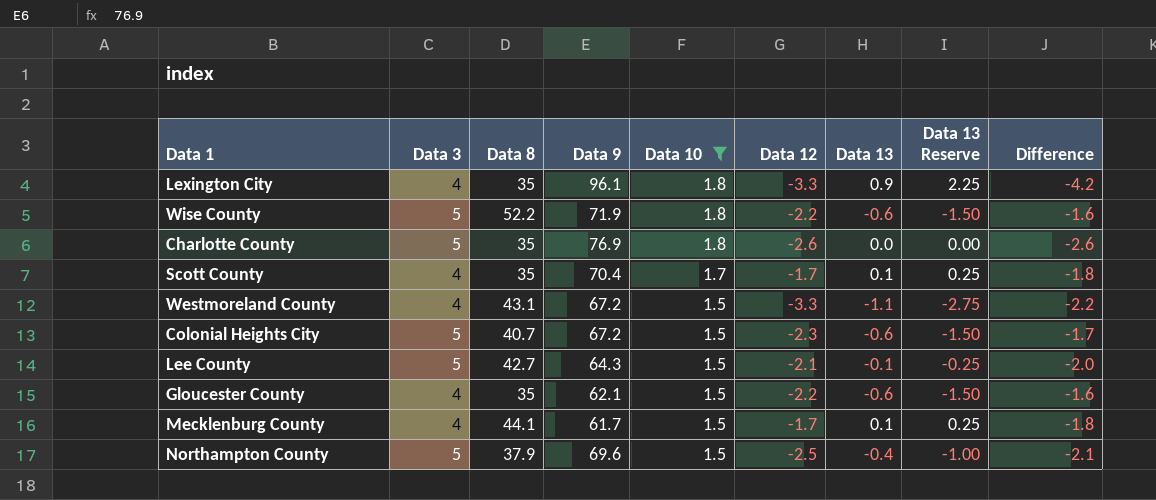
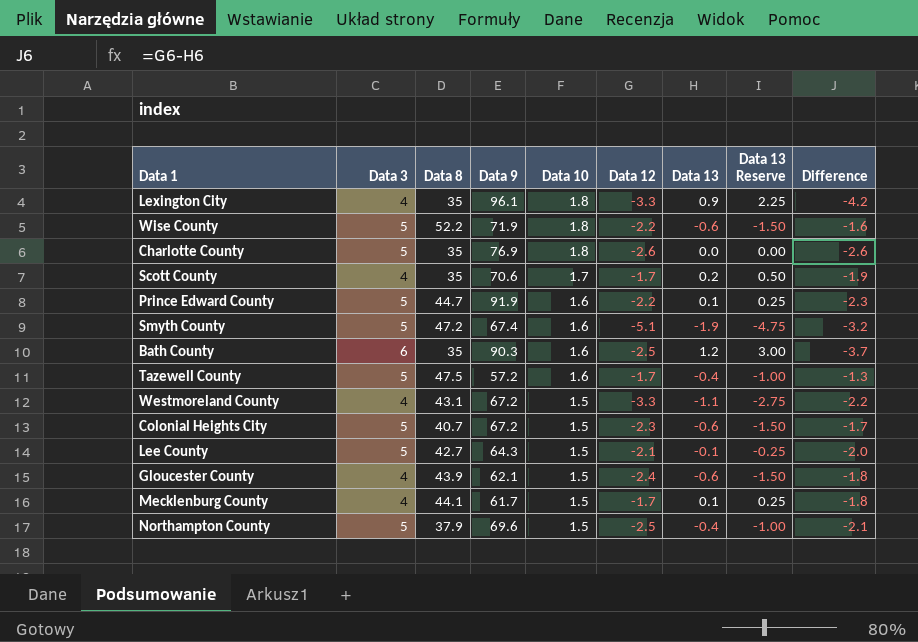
filter: Data 10 != 1.6 -> none
Scott County | Data 9: 70.4 -> 70.6
Scott County | Data 13: 0.1 -> 0.2
Scott County | Data 13 Reserve: 0.25 -> 0.50
Scott County | Difference: -1.8 -> -1.9
Gloucester County | Data 8: 35 -> 43.9
Gloucester County | Data 12: -2.2 -> -2.4
Gloucester County | Difference: -1.6 -> -1.8

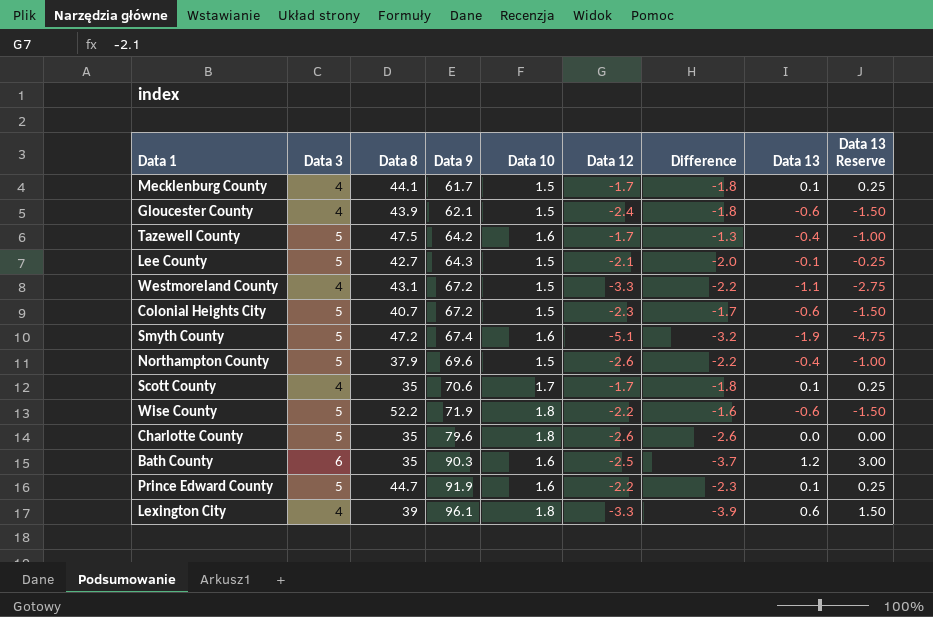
row order: Data 10 descending -> Data 9 ascending
column Difference | position: 9 -> 7
Tazewell County | Data 9: 57.2 -> 64.2
Northampton County | Data 12: -2.5 -> -2.6
Northampton County | Difference: -2.1 -> -2.2
Scott County | Difference: -1.9 -> -1.8
Scott County | Data 13: 0.2 -> 0.1
Scott County | Data 13 Reserve: 0.50 -> 0.25
Charlotte County | Data 9: 76.9 -> 79.6
Lexington City | Data 8: 35 -> 39
Lexington City | Difference: -4.2 -> -3.9
Lexington City | Data 13: 0.9 -> 0.6
Lexington City | Data 13 Reserve: 2.25 -> 1.50

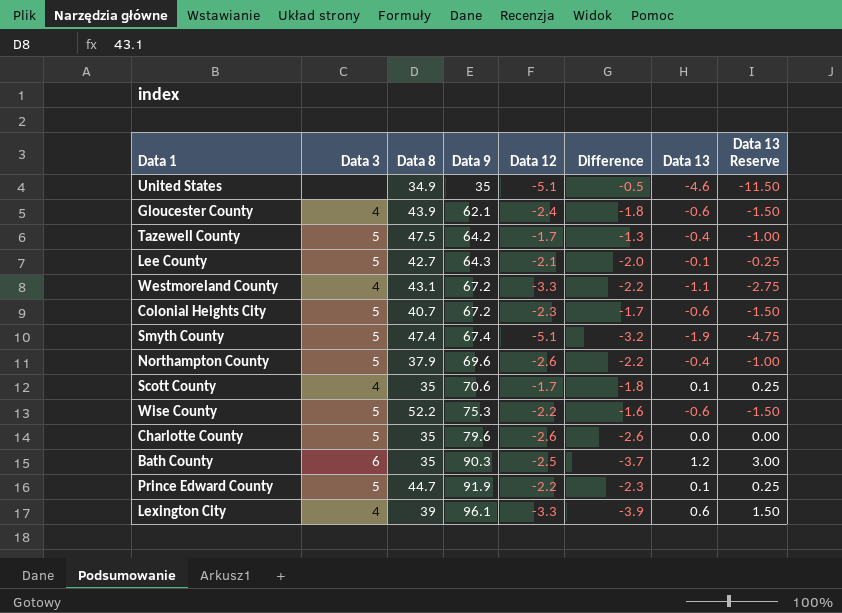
column Data 10 | position: 5 -> none
row Mecklenburg County: 4 | 44.1 | 61.7 | 1.5 | -1.7 | -1.8 | 0.1 | 0.25 -> none
row United States: none -> none | 34.9 | 35 | -5.1 | -0.5 | -4.6 | -11.50
Smyth County | Data 8: 47.2 -> 47.4
Wise County | Data 9: 71.9 -> 75.3

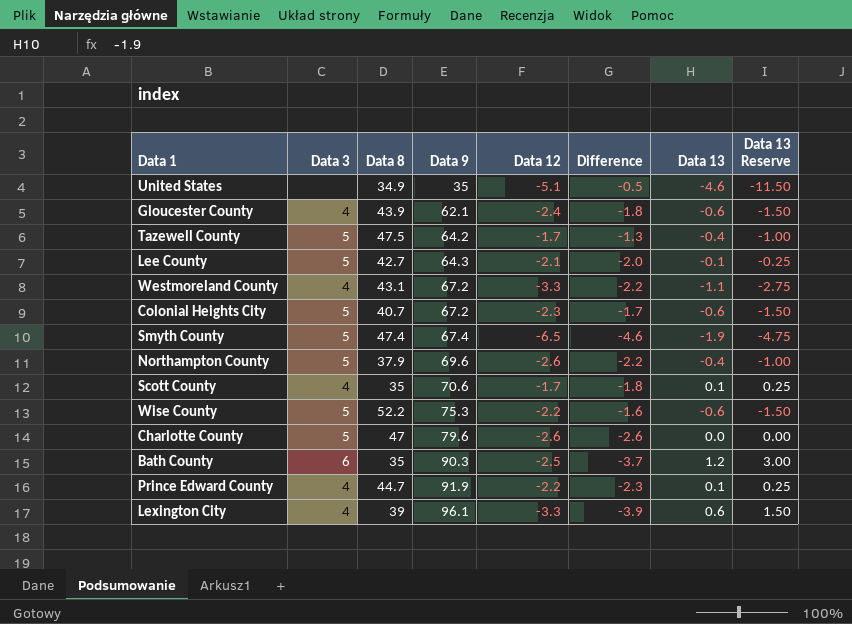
Smyth County | Data 12: -5.1 -> -6.5
Smyth County | Difference: -3.2 -> -4.6
Charlotte County | Data 8: 35 -> 47
Prince Edward County | Data 3: 5 -> 4

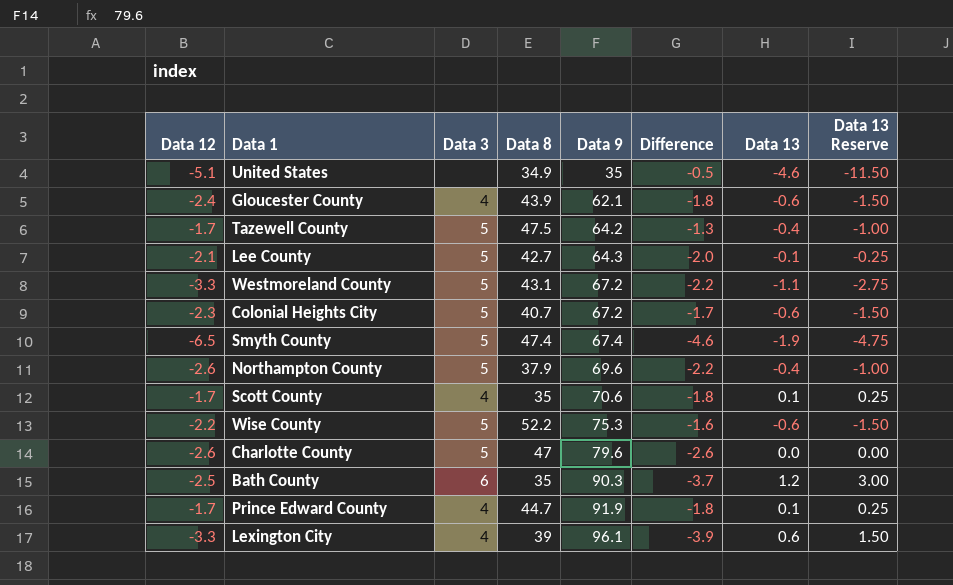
column Data 12 | position: 5 -> 1
Westmoreland County | Data 3: 4 -> 5
Prince Edward County | Data 12: -2.2 -> -1.7
Prince Edward County | Difference: -2.3 -> -1.8

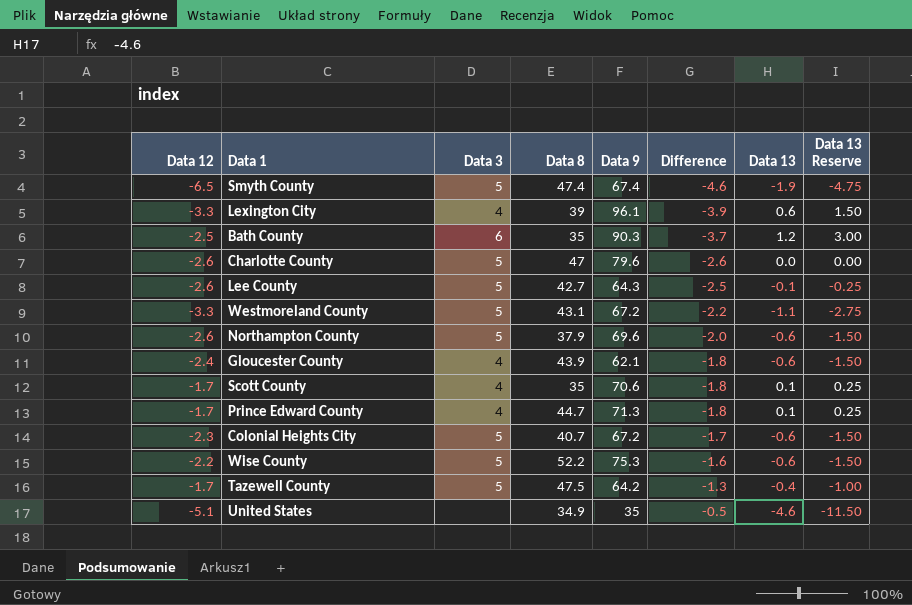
row order: Data 9 ascending -> Difference ascending
Lee County | Data 12: -2.1 -> -2.6
Lee County | Difference: -2.0 -> -2.5
Northampton County | Difference: -2.2 -> -2.0
Northampton County | Data 13: -0.4 -> -0.6
Northampton County | Data 13 Reserve: -1.00 -> -1.50
Prince Edward County | Data 9: 91.9 -> 71.3

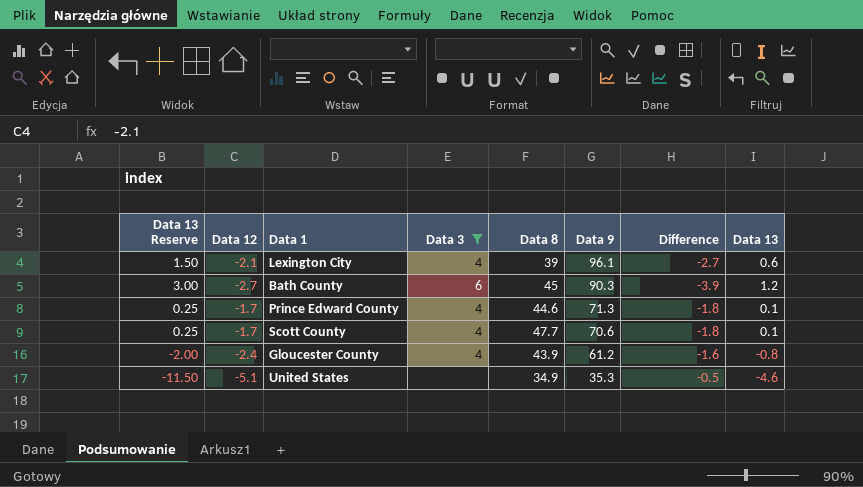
filter: none -> Data 3 != 5
row order: Difference ascending -> Data 9 descending
column Data 13 Reserve | position: 8 -> 1
Lexington City | Data 12: -3.3 -> -2.1
Lexington City | Difference: -3.9 -> -2.7
Bath County | Data 12: -2.5 -> -2.7
Bath County | Data 8: 35 -> 45
Bath County | Difference: -3.7 -> -3.9
Prince Edward County | Data 8: 44.7 -> 44.6
Scott County | Data 8: 35 -> 47.7
Gloucester County | Data 13 Reserve: -1.50 -> -2.00
Gloucester County | Data 9: 62.1 -> 61.2
Gloucester County | Difference: -1.8 -> -1.6
Gloucester County | Data 13: -0.6 -> -0.8
United States | Data 9: 35 -> 35.3

